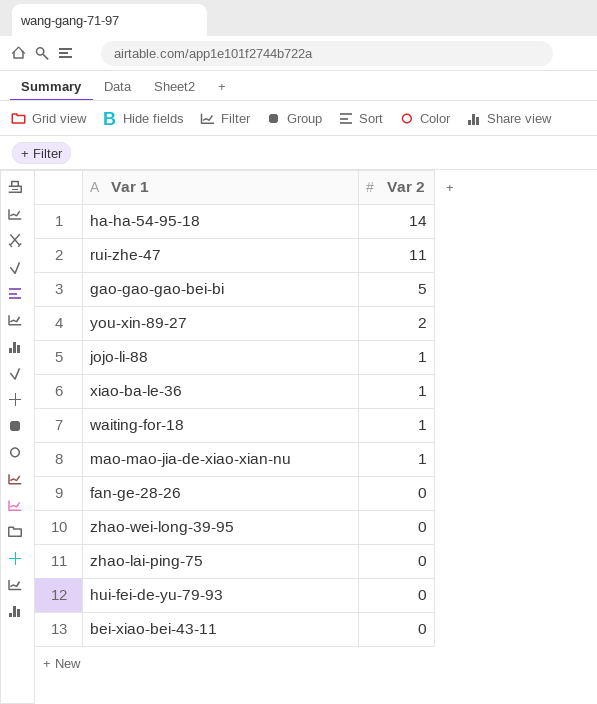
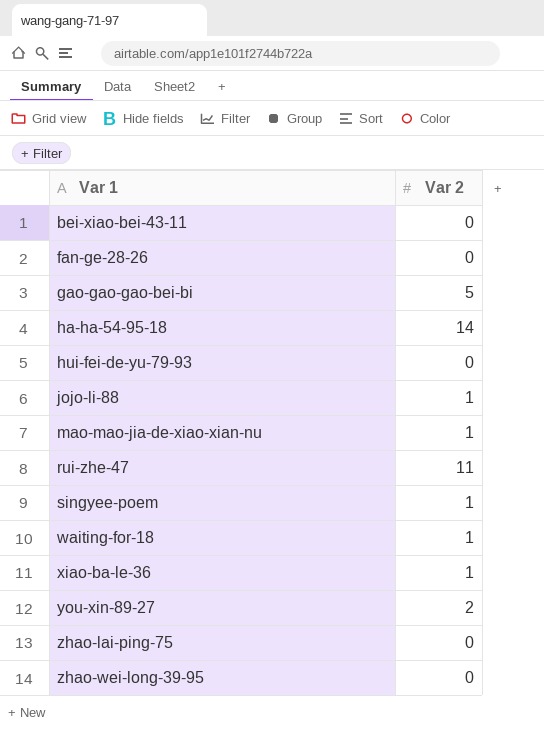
row order: Var 2 descending -> Var 1 ascending
row singyee-poem: none -> 1

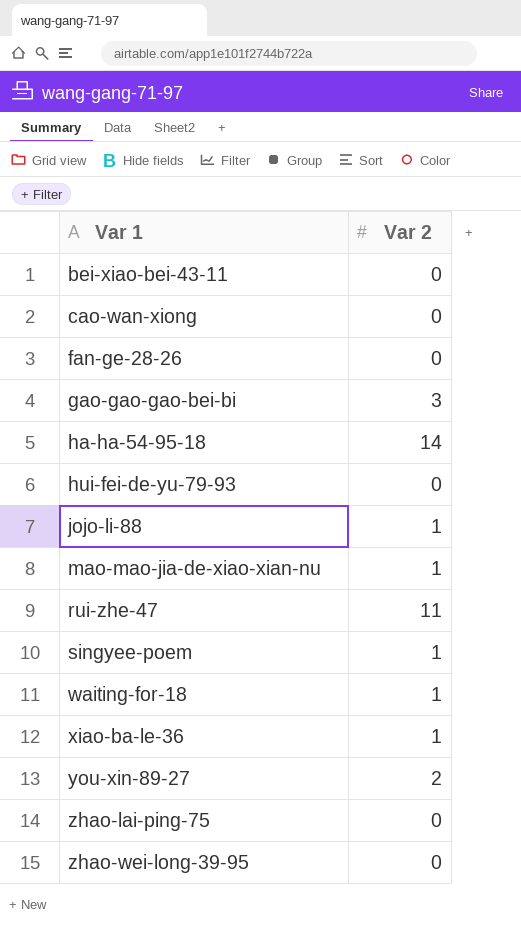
row cao-wan-xiong: none -> 0
gao-gao-gao-bei-bi | Var 2: 5 -> 3

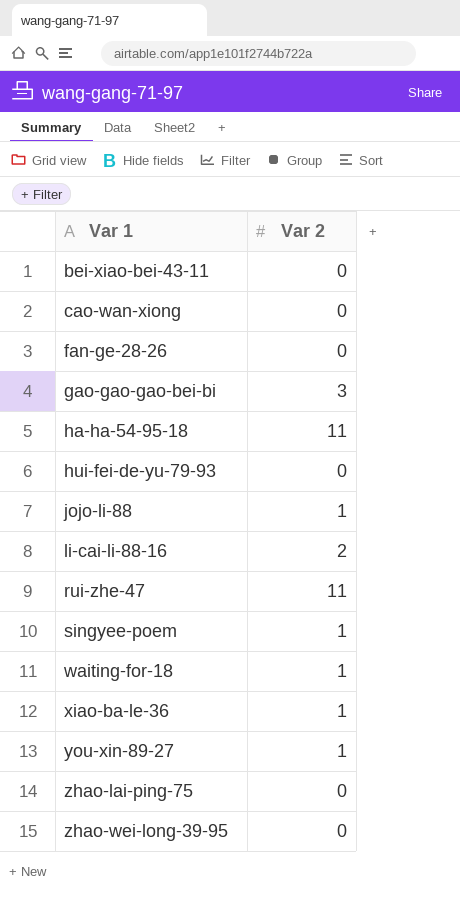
row mao-mao-jia-de-xiao-xian-nu: 1 -> none
ha-ha-54-95-18 | Var 2: 14 -> 11
row li-cai-li-88-16: none -> 2
you-xin-89-27 | Var 2: 2 -> 1

